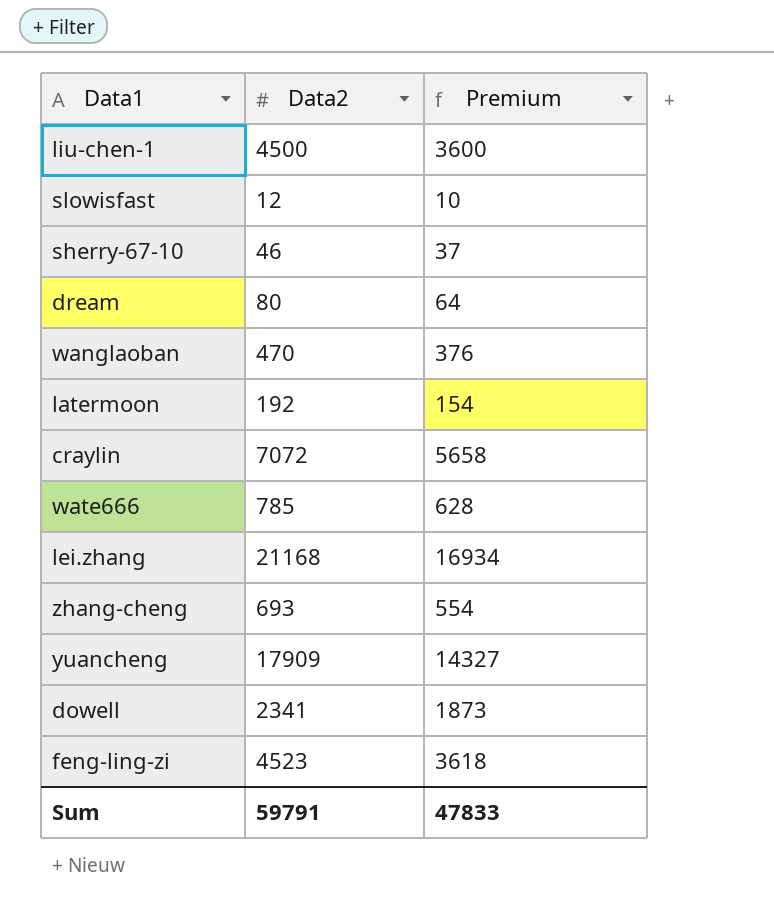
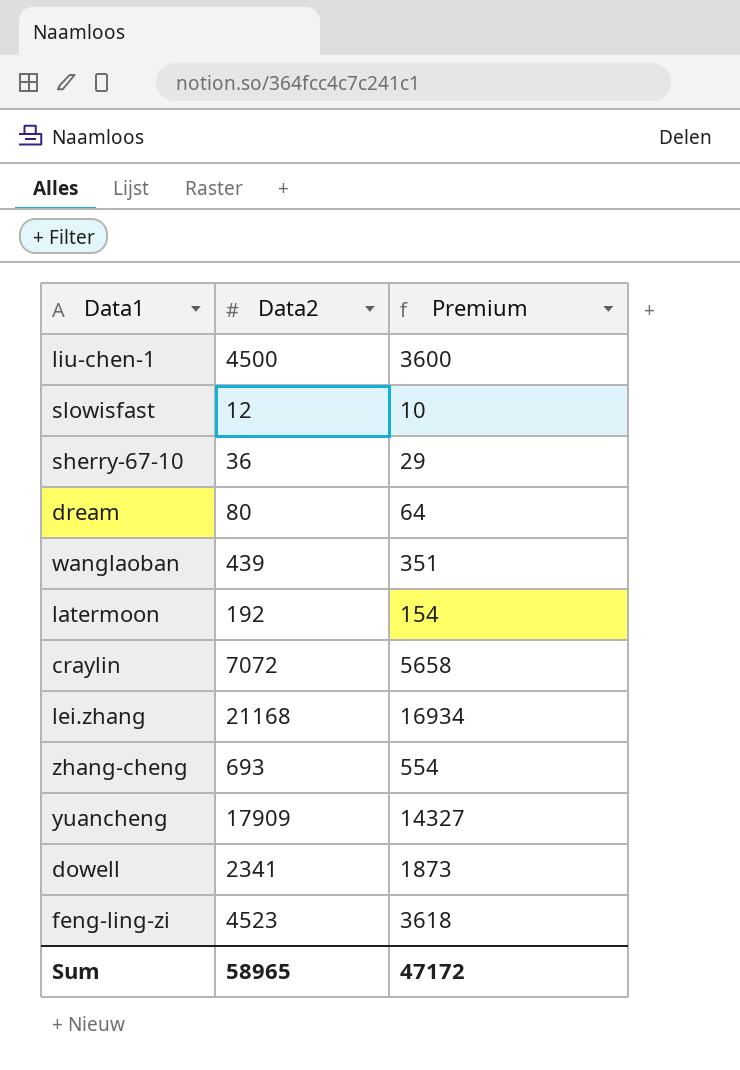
row wate666: 785 | 628 -> none
sherry-67-10 | Data2: 46 -> 36
sherry-67-10 | Premium: 37 -> 29
wanglaoban | Data2: 470 -> 439
wanglaoban | Premium: 376 -> 351
Sum | Data2: 59791 -> 58965
Sum | Premium: 47833 -> 47172

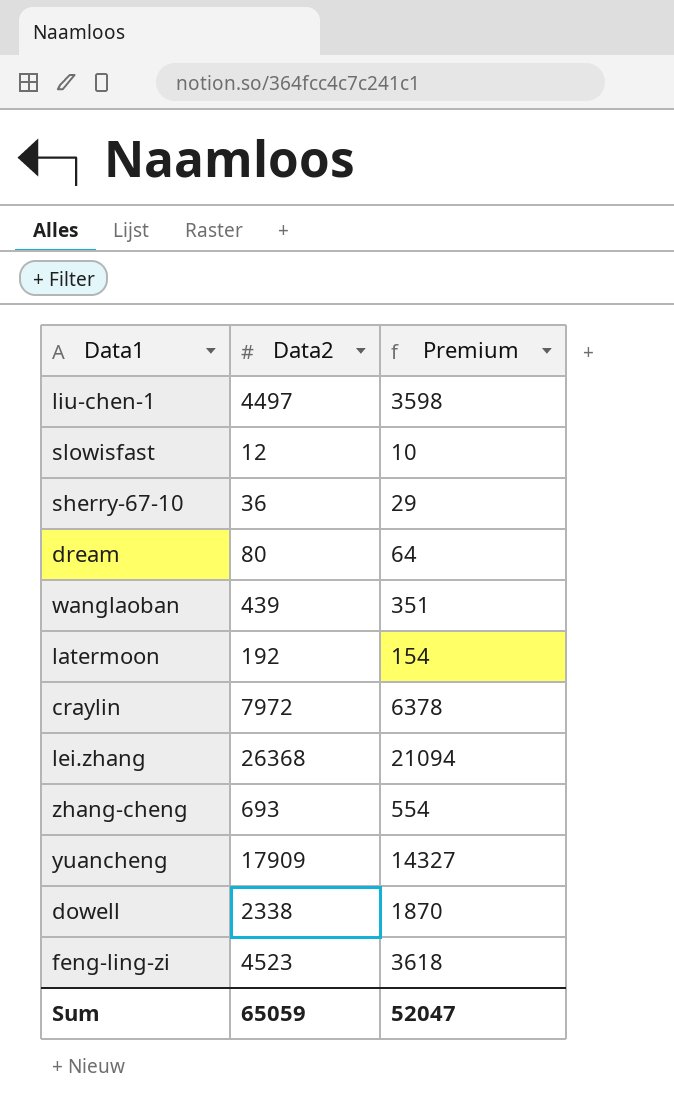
liu-chen-1 | Data2: 4500 -> 4497
liu-chen-1 | Premium: 3600 -> 3598
craylin | Data2: 7072 -> 7972
craylin | Premium: 5658 -> 6378
lei.zhang | Data2: 21168 -> 26368
lei.zhang | Premium: 16934 -> 21094
dowell | Data2: 2341 -> 2338
dowell | Premium: 1873 -> 1870
Sum | Data2: 58965 -> 65059
Sum | Premium: 47172 -> 52047

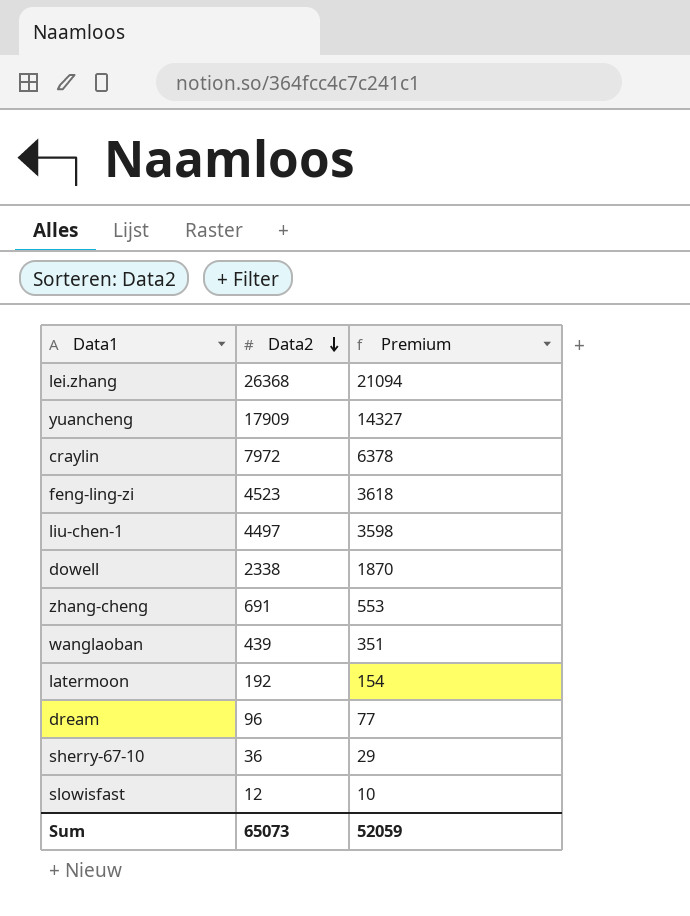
row order: none -> Data2 descending
zhang-cheng | Data2: 693 -> 691
zhang-cheng | Premium: 554 -> 553
dream | Data2: 80 -> 96
dream | Premium: 64 -> 77
Sum | Data2: 65059 -> 65073
Sum | Premium: 52047 -> 52059

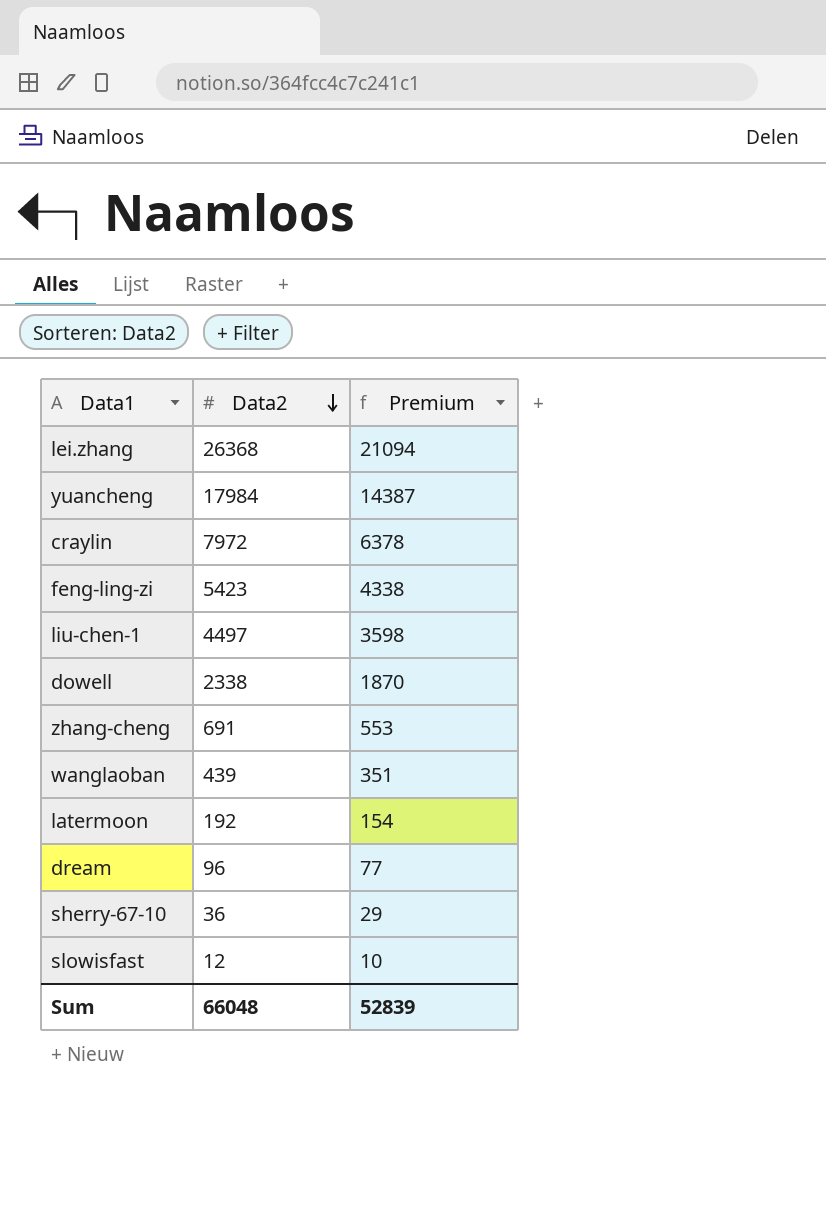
yuancheng | Data2: 17909 -> 17984
yuancheng | Premium: 14327 -> 14387
feng-ling-zi | Data2: 4523 -> 5423
feng-ling-zi | Premium: 3618 -> 4338
Sum | Data2: 65073 -> 66048
Sum | Premium: 52059 -> 52839

